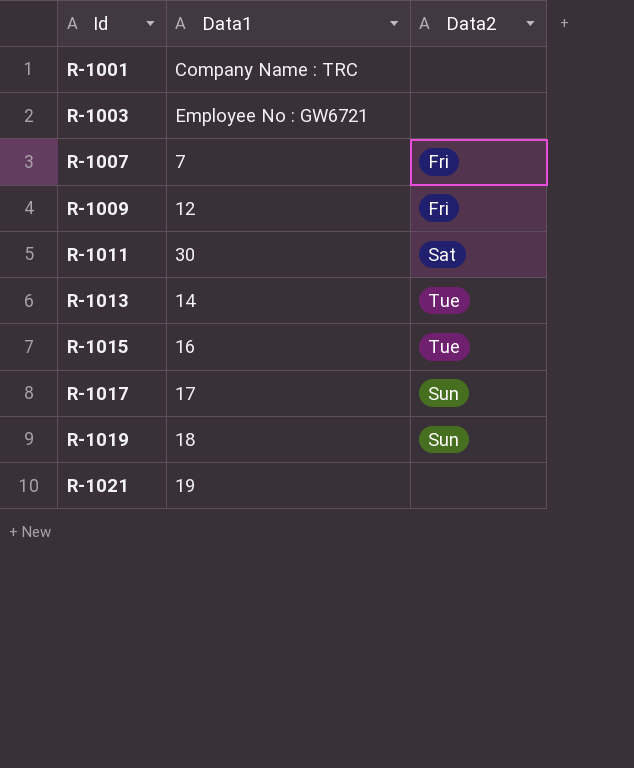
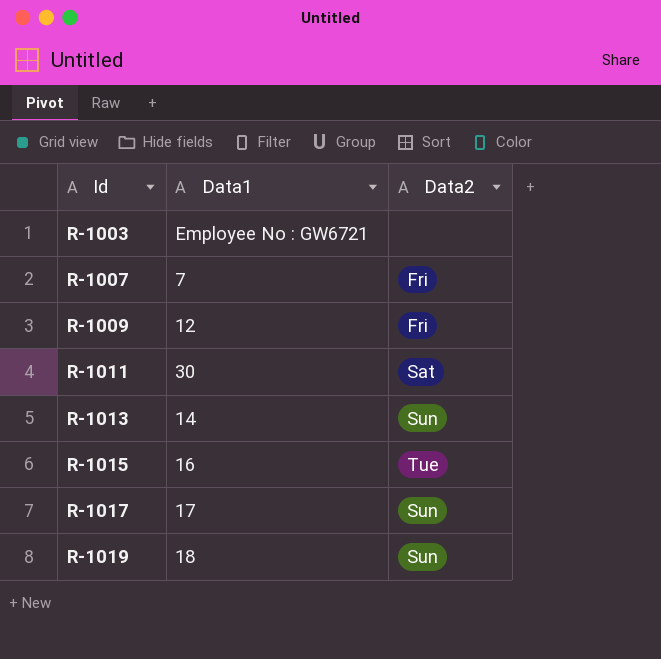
row R-1001: Company Name : TRC | none -> none
row R-1021: 19 | none -> none
R-1013 | Data2: Tue -> Sun

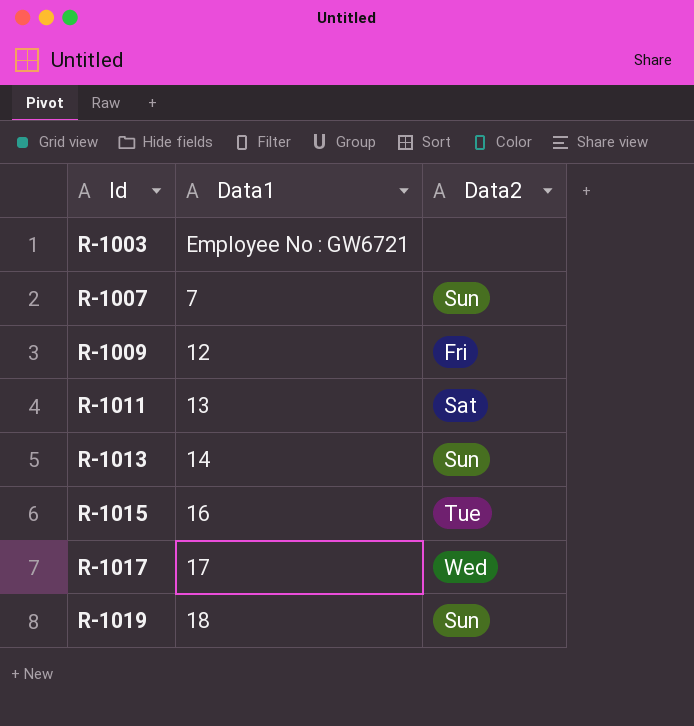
R-1007 | Data2: Fri -> Sun
R-1011 | Data1: 30 -> 13
R-1017 | Data2: Sun -> Wed

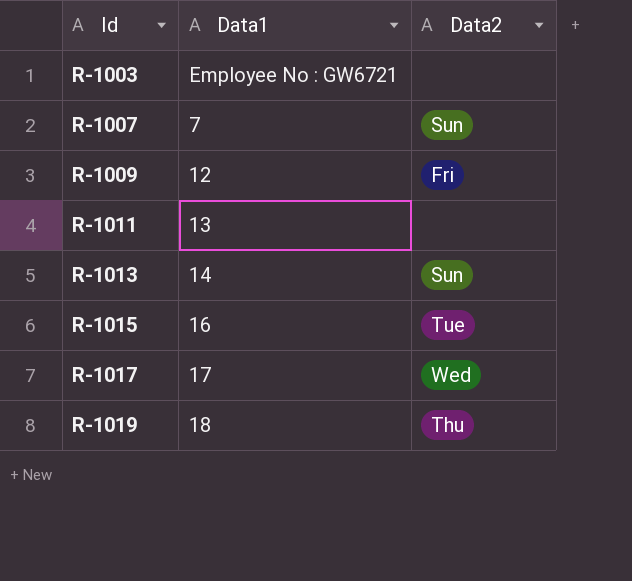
R-1011 | Data2: Sat -> none
R-1019 | Data2: Sun -> Thu

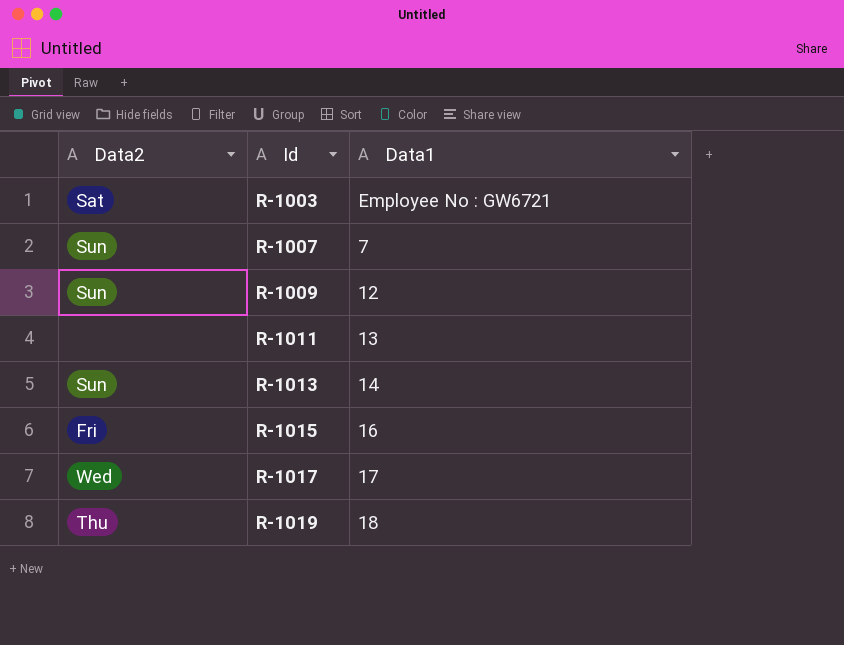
column Data2 | position: 3 -> 1
R-1003 | Data2: none -> Sat
R-1009 | Data2: Fri -> Sun
R-1015 | Data2: Tue -> Fri

